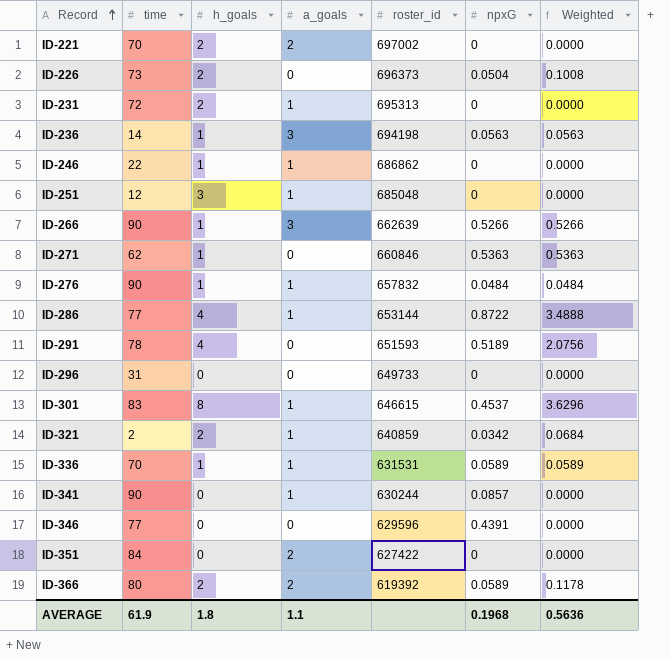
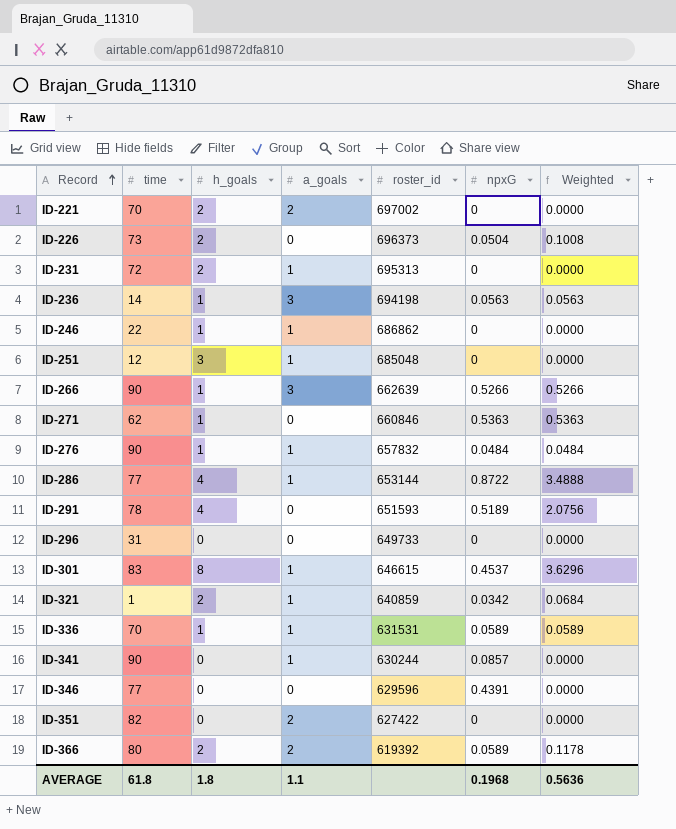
ID-321 | time: 2 -> 1
ID-351 | time: 84 -> 82
AVERAGE | time: 61.9 -> 61.8

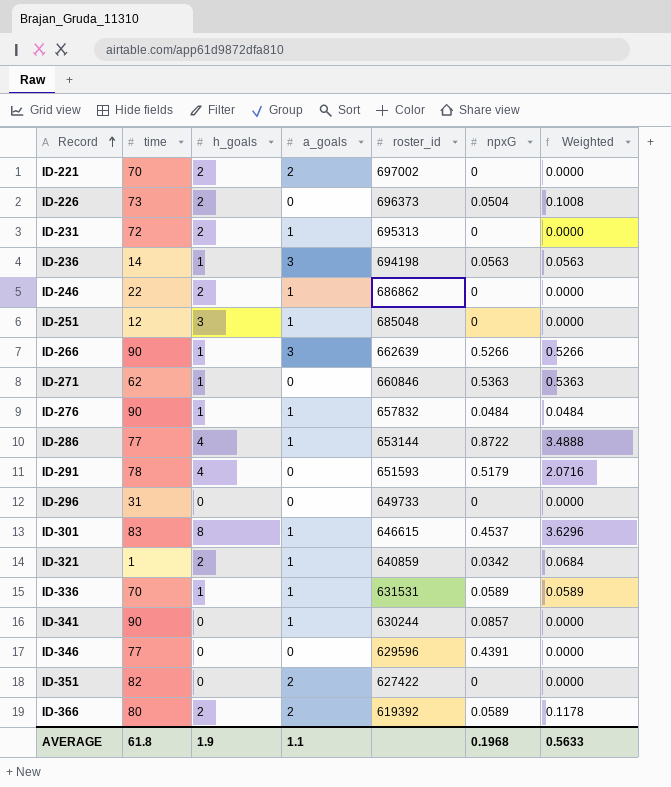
ID-246 | h_goals: 1 -> 2
ID-291 | npxG: 0.5189 -> 0.5179
ID-291 | Weighted: 2.0756 -> 2.0716
AVERAGE | h_goals: 1.8 -> 1.9
AVERAGE | Weighted: 0.5636 -> 0.5633

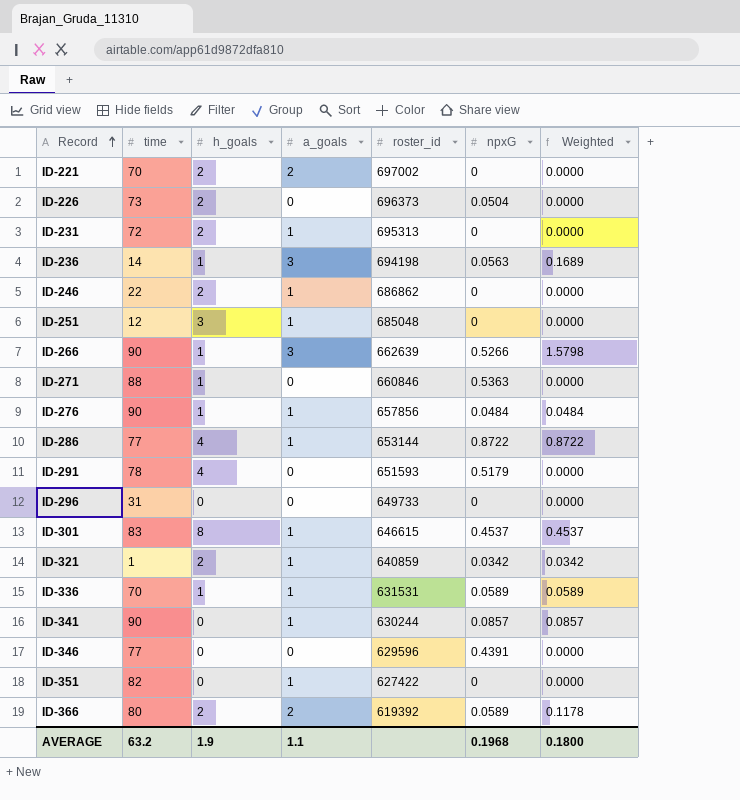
column Weighted | formula: [h_goals] * [npxG] -> [a_goals] * [npxG]
ID-271 | time: 62 -> 88
ID-276 | roster_id: 657832 -> 657856
ID-351 | a_goals: 2 -> 1
AVERAGE | time: 61.8 -> 63.2
AVERAGE | Weighted: 0.5633 -> 0.1800

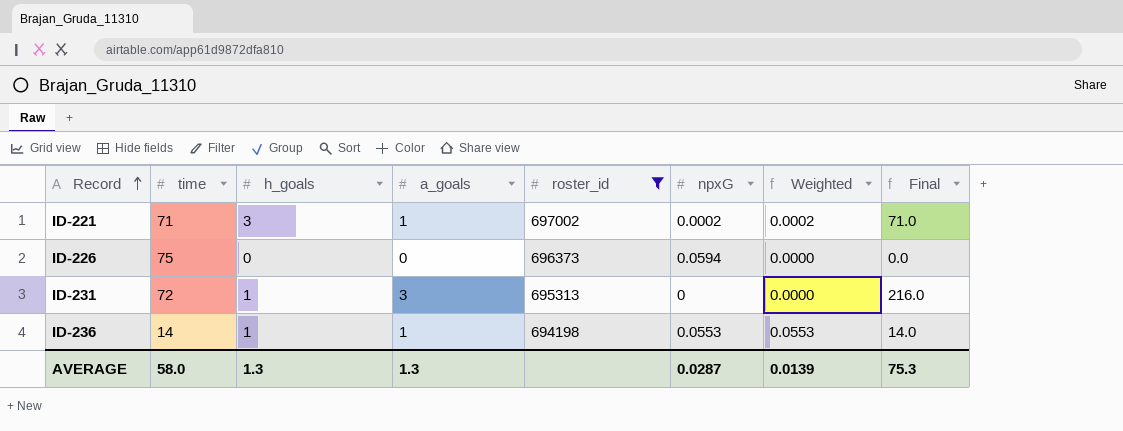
filter: none -> roster_id >= 694198
column Final | formula: none -> [time] * [a_goals]
ID-221 | time: 70 -> 71
ID-221 | h_goals: 2 -> 3
ID-221 | a_goals: 2 -> 1
ID-221 | npxG: 0 -> 0.0002
ID-221 | Weighted: 0.0000 -> 0.0002
ID-226 | time: 73 -> 75
ID-226 | h_goals: 2 -> 0
ID-226 | npxG: 0.0504 -> 0.0594
ID-231 | h_goals: 2 -> 1
ID-231 | a_goals: 1 -> 3
ID-236 | a_goals: 3 -> 1
ID-236 | npxG: 0.0563 -> 0.0553
ID-236 | Weighted: 0.1689 -> 0.0553
AVERAGE | time: 63.2 -> 58.0
AVERAGE | h_goals: 1.9 -> 1.3
AVERAGE | a_goals: 1.1 -> 1.3
AVERAGE | npxG: 0.1968 -> 0.0287
AVERAGE | Weighted: 0.1800 -> 0.0139

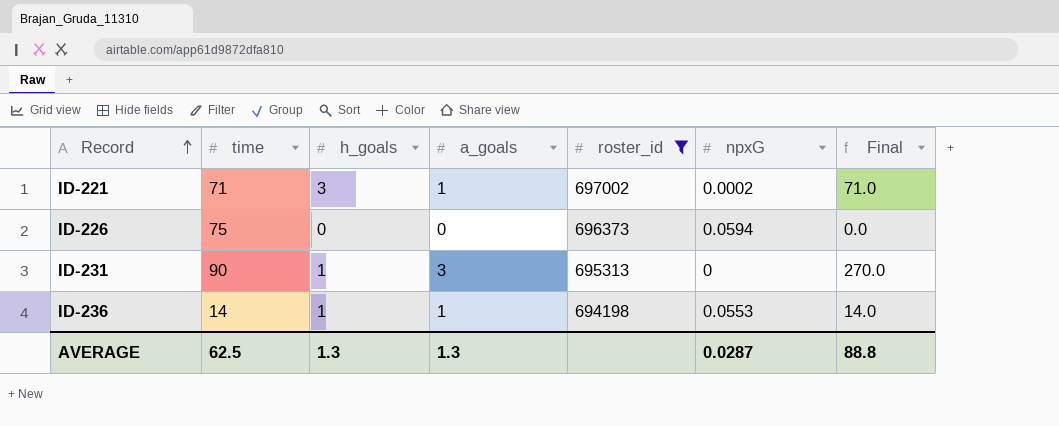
column Weighted | formula: [a_goals] * [npxG] -> none
ID-231 | time: 72 -> 90
ID-231 | Final: 216.0 -> 270.0
AVERAGE | time: 58.0 -> 62.5
AVERAGE | Final: 75.3 -> 88.8

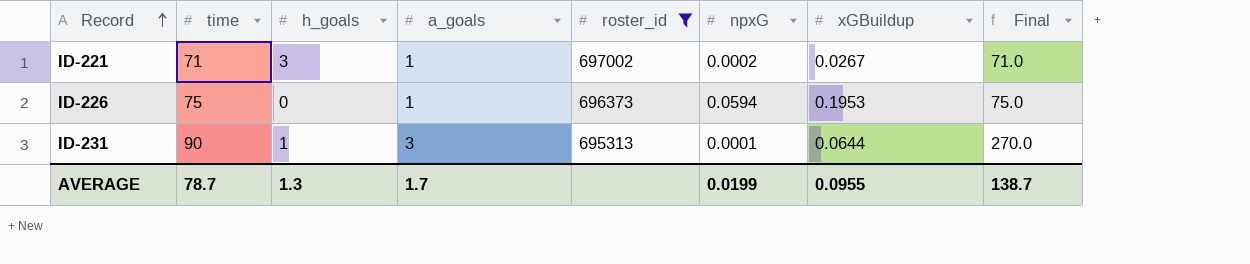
column xGBuildup | position: none -> 7
row ID-236: 14 | 1 | 1 | 694198 | 0.0553 | 14.0 -> none
ID-226 | a_goals: 0 -> 1
ID-226 | Final: 0.0 -> 75.0
ID-231 | npxG: 0 -> 0.0001
AVERAGE | time: 62.5 -> 78.7
AVERAGE | a_goals: 1.3 -> 1.7
AVERAGE | npxG: 0.0287 -> 0.0199
AVERAGE | Final: 88.8 -> 138.7

